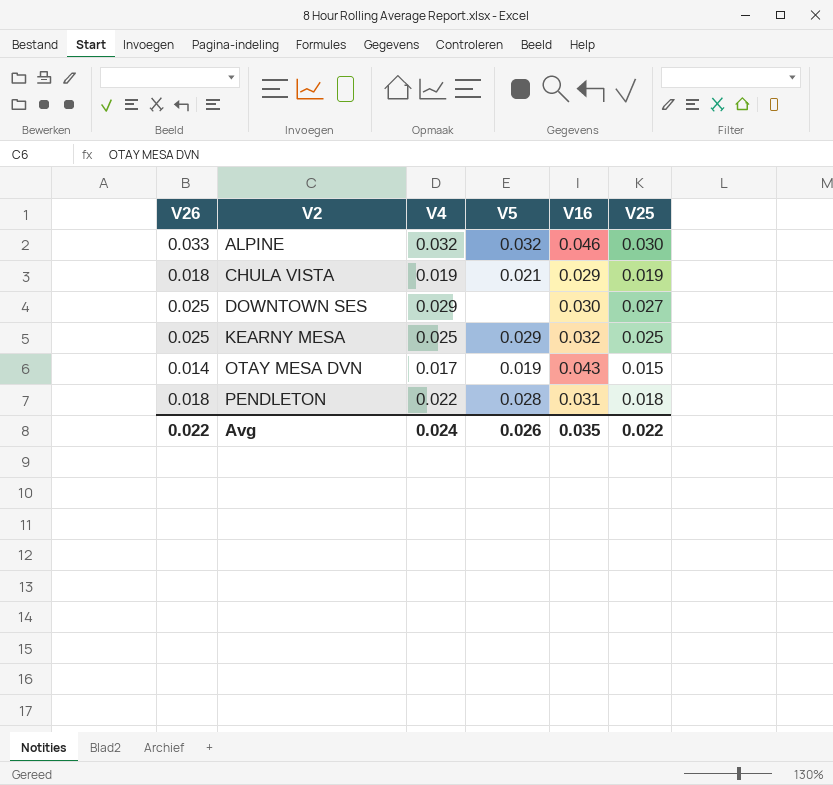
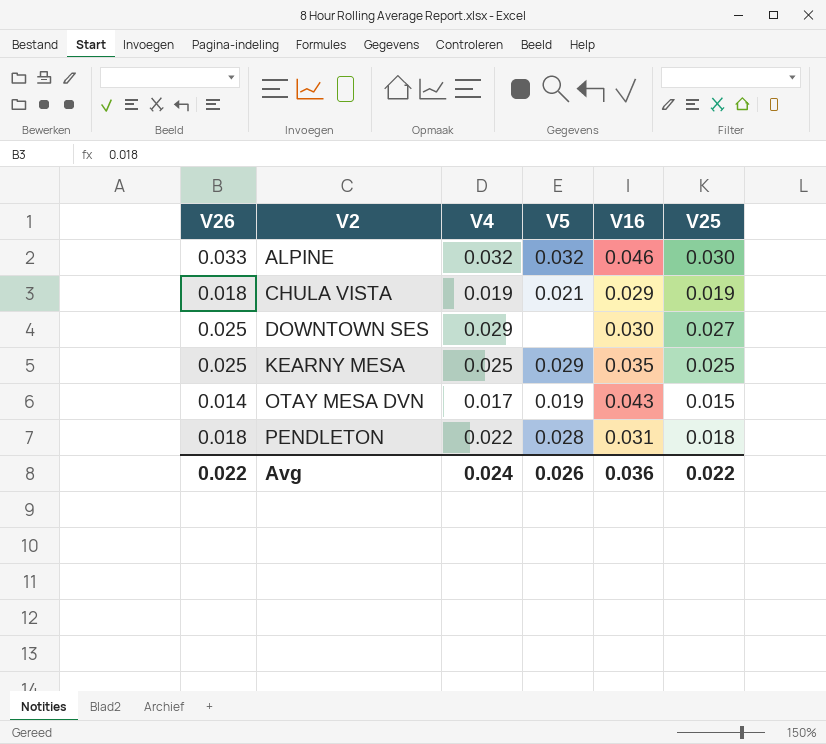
KEARNY MESA | V16: 0.032 -> 0.035
Avg | V16: 0.035 -> 0.036

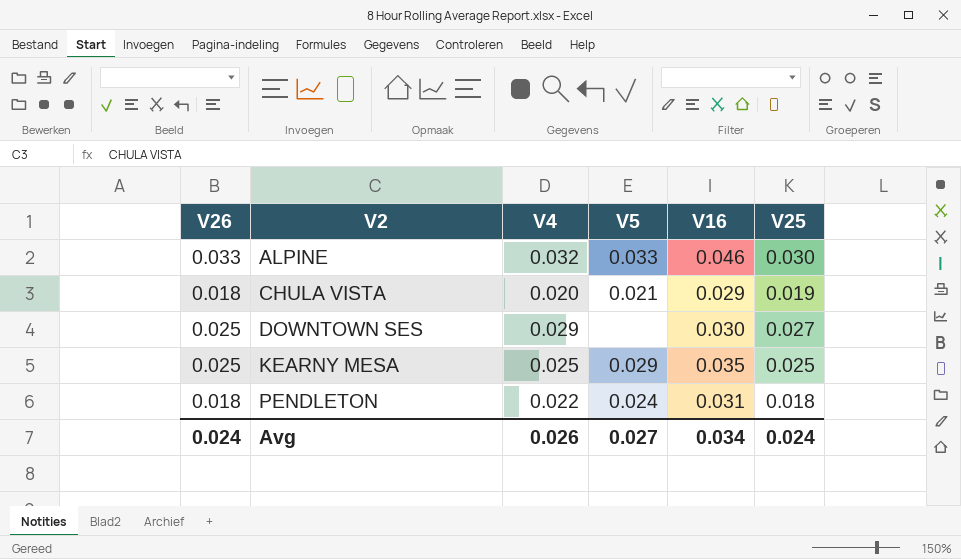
row OTAY MESA DVN: 0.014 | 0.017 | 0.019 | 0.043 | 0.015 -> none
ALPINE | V5: 0.032 -> 0.033
CHULA VISTA | V4: 0.019 -> 0.020
PENDLETON | V5: 0.028 -> 0.024
Avg | V26: 0.022 -> 0.024
Avg | V4: 0.024 -> 0.026
Avg | V5: 0.026 -> 0.027
Avg | V16: 0.036 -> 0.034
Avg | V25: 0.022 -> 0.024

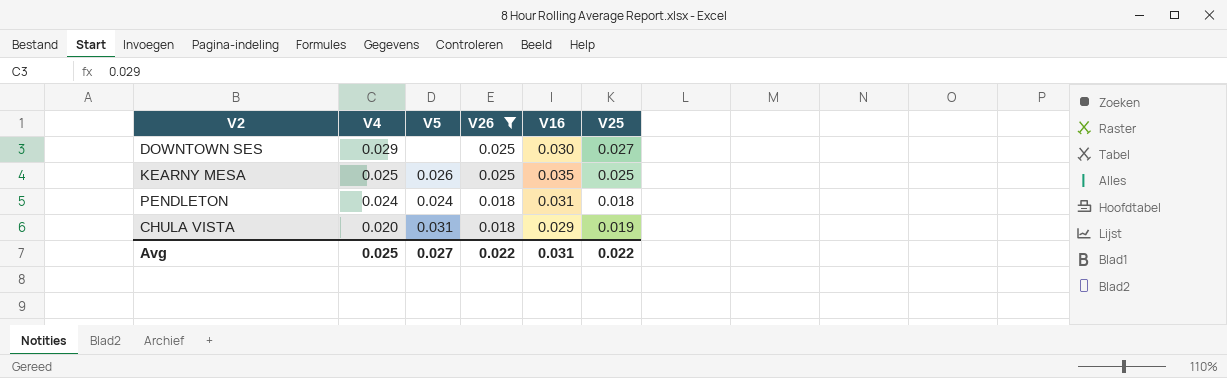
filter: none -> V26 != 0.033
row order: V2 ascending -> V4 descending
column V26 | position: 1 -> 4
KEARNY MESA | V5: 0.029 -> 0.026
PENDLETON | V4: 0.022 -> 0.024
CHULA VISTA | V5: 0.021 -> 0.031
Avg | V4: 0.026 -> 0.025
Avg | V26: 0.024 -> 0.022
Avg | V16: 0.034 -> 0.031
Avg | V25: 0.024 -> 0.022

